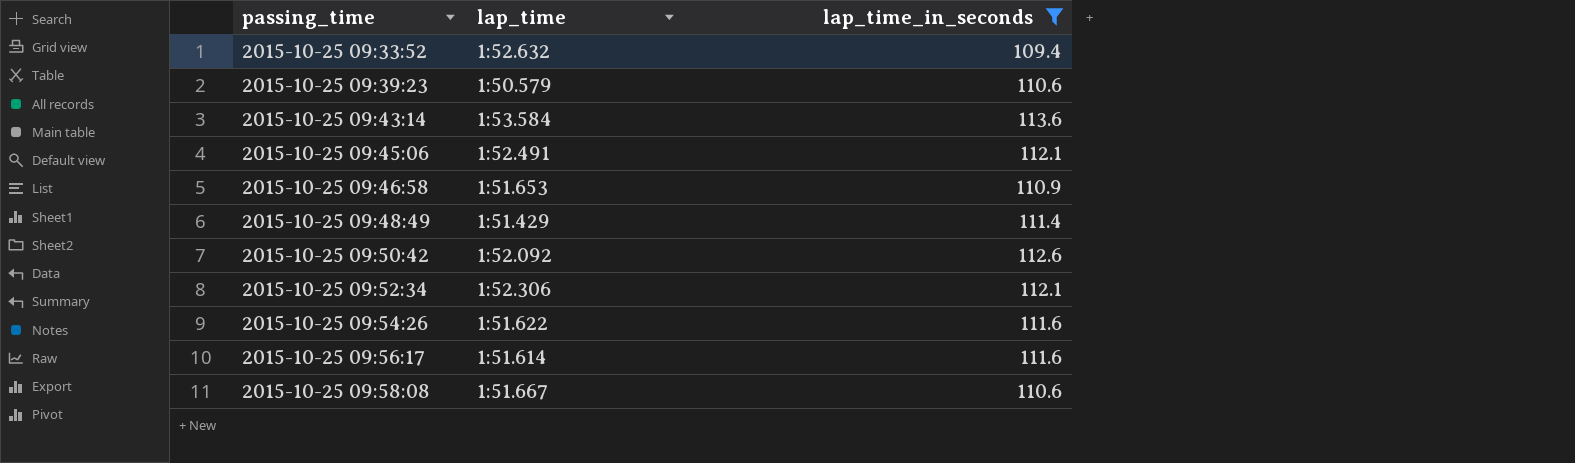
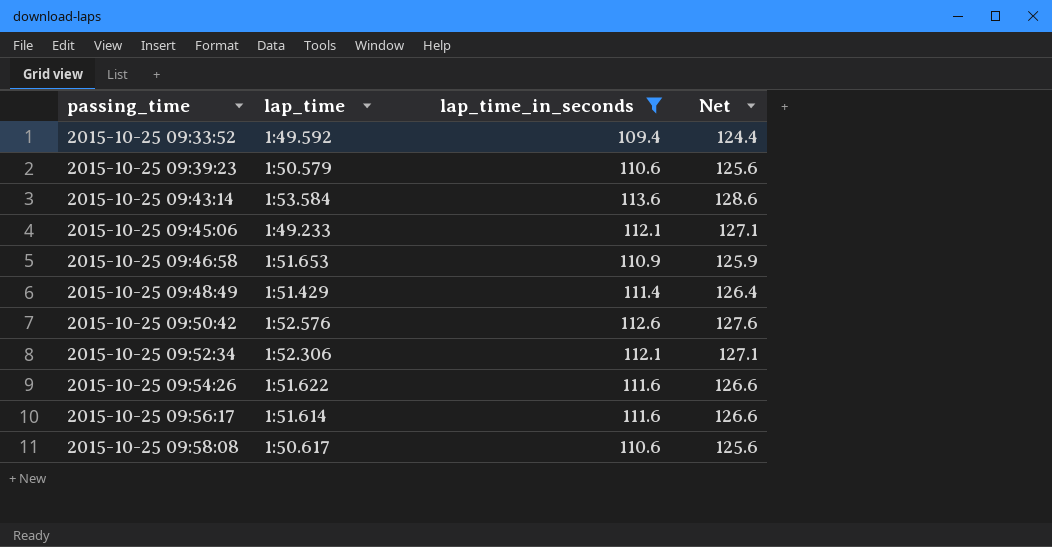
column Net | formula: none -> [lap_time_in_seconds] + 15
2015-10-25 09:33:52 | lap_time: 1:52.632 -> 1:49.592
2015-10-25 09:45:06 | lap_time: 1:52.491 -> 1:49.233
2015-10-25 09:50:42 | lap_time: 1:52.092 -> 1:52.576
2015-10-25 09:58:08 | lap_time: 1:51.667 -> 1:50.617

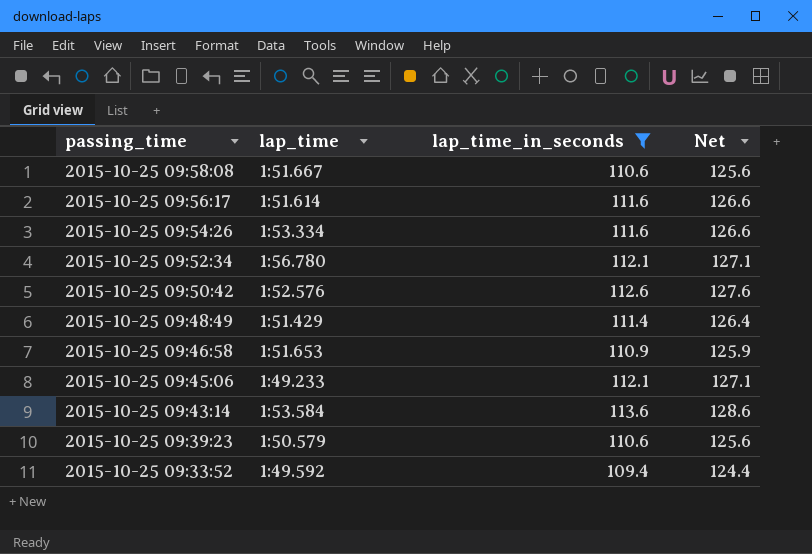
row order: passing_time ascending -> passing_time descending
2015-10-25 09:58:08 | lap_time: 1:50.617 -> 1:51.667
2015-10-25 09:54:26 | lap_time: 1:51.622 -> 1:53.334
2015-10-25 09:52:34 | lap_time: 1:52.306 -> 1:56.780

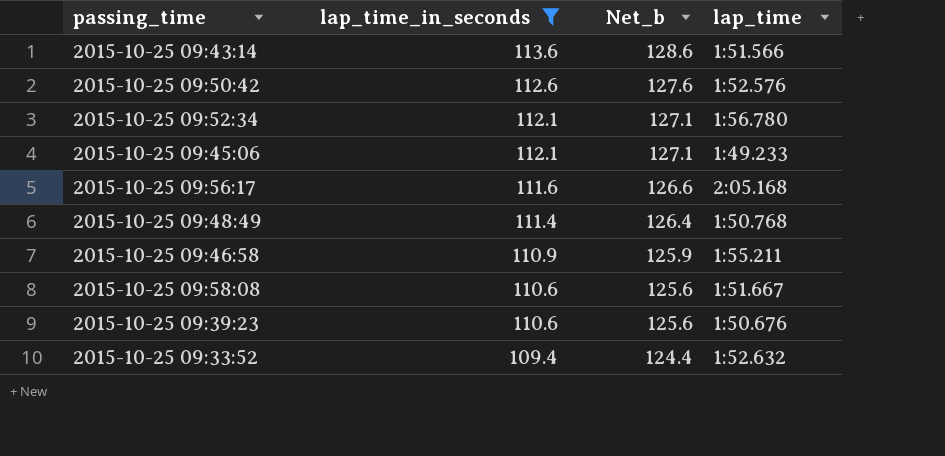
row order: passing_time descending -> lap_time_in_seconds descending
column name: Net -> Net_b
column lap_time | position: 2 -> 4
row 2015-10-25 09:54:26: 1:53.334 | 111.6 | 126.6 -> none
2015-10-25 09:43:14 | lap_time: 1:53.584 -> 1:51.566
2015-10-25 09:56:17 | lap_time: 1:51.614 -> 2:05.168
2015-10-25 09:48:49 | lap_time: 1:51.429 -> 1:50.768
2015-10-25 09:46:58 | lap_time: 1:51.653 -> 1:55.211
2015-10-25 09:39:23 | lap_time: 1:50.579 -> 1:50.676
2015-10-25 09:33:52 | lap_time: 1:49.592 -> 1:52.632

